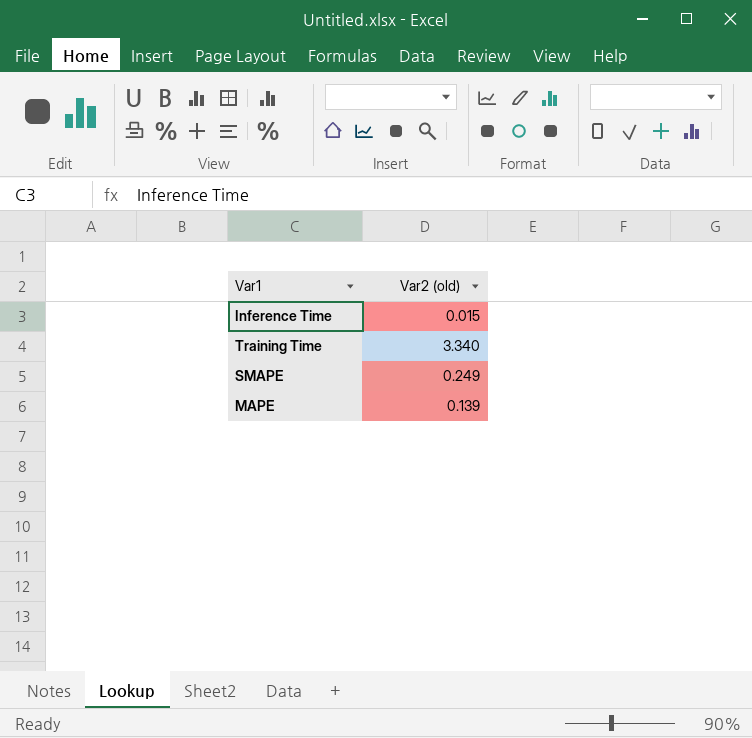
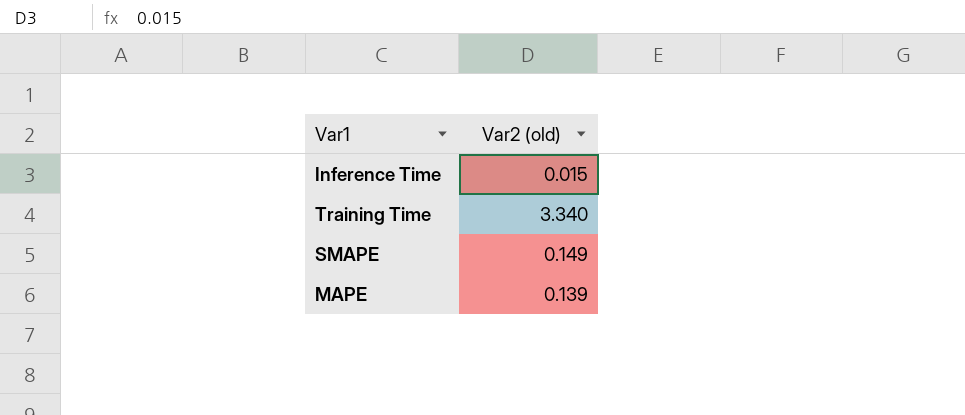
SMAPE | Var2 (old): 0.249 -> 0.149

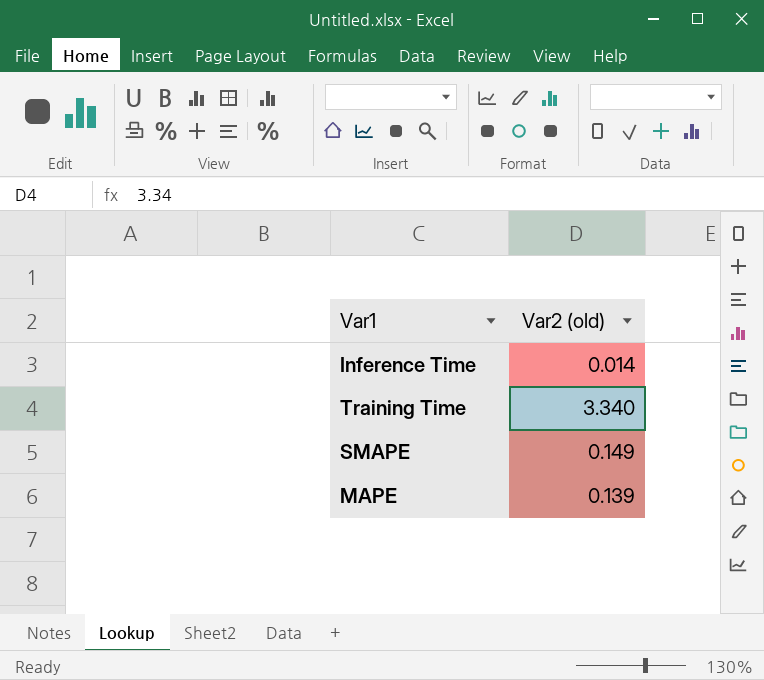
Inference Time | Var2 (old): 0.015 -> 0.014

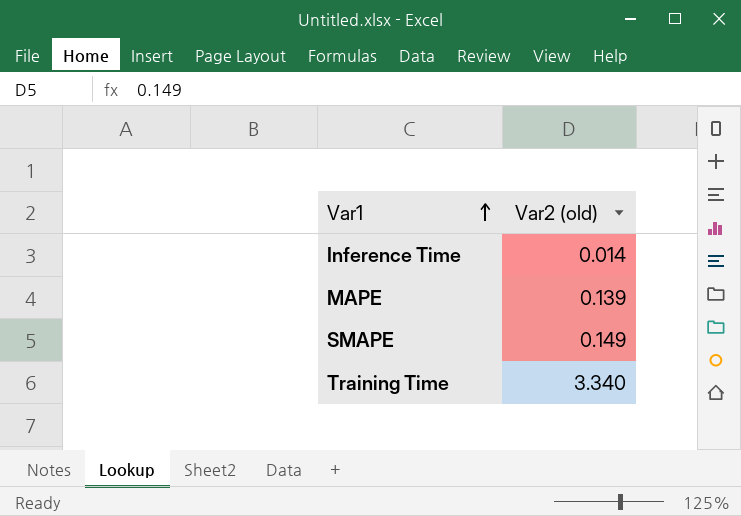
row order: none -> Var1 ascending

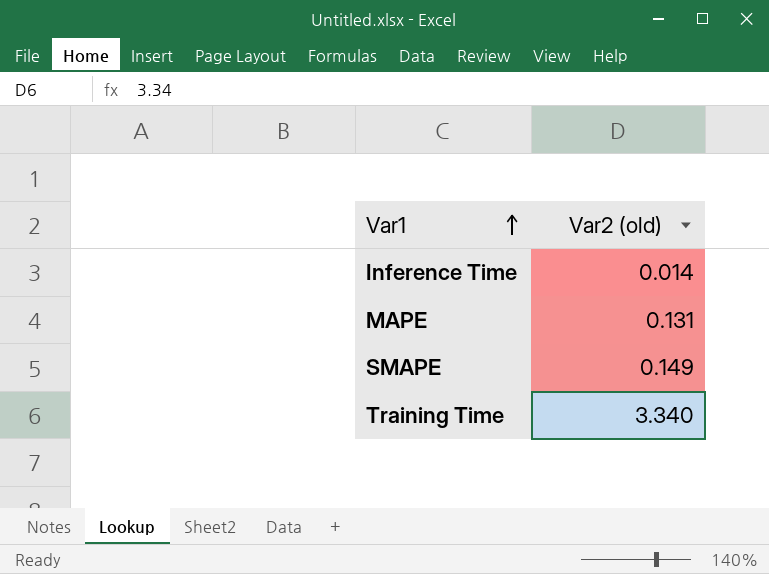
MAPE | Var2 (old): 0.139 -> 0.131

